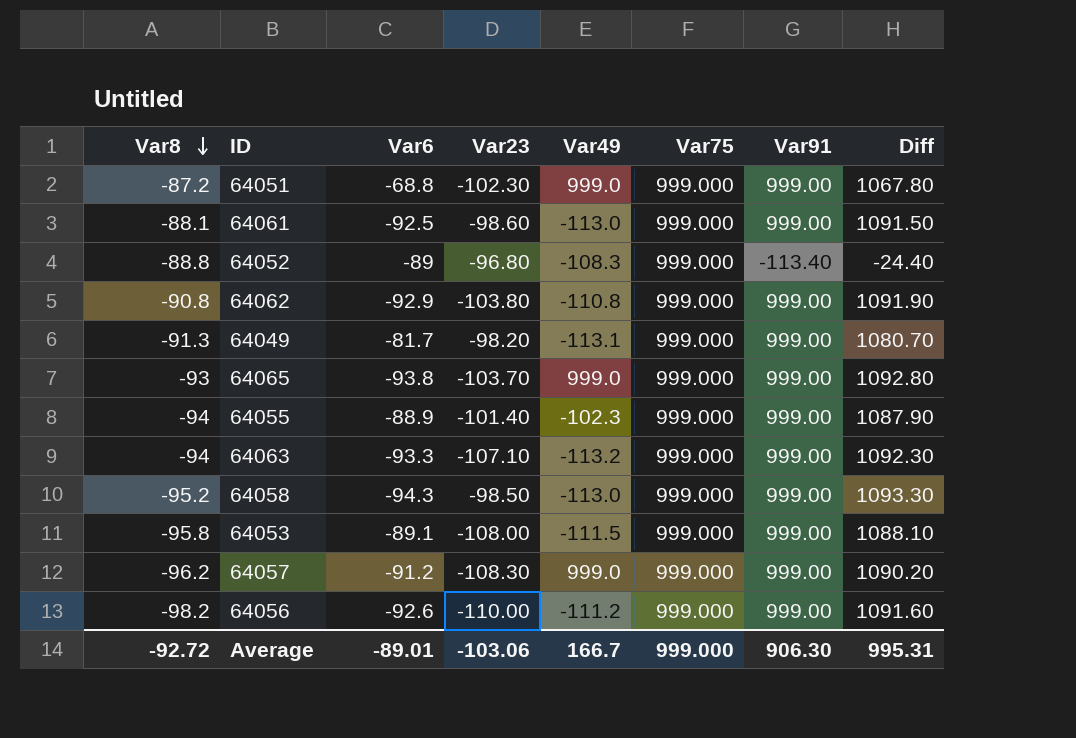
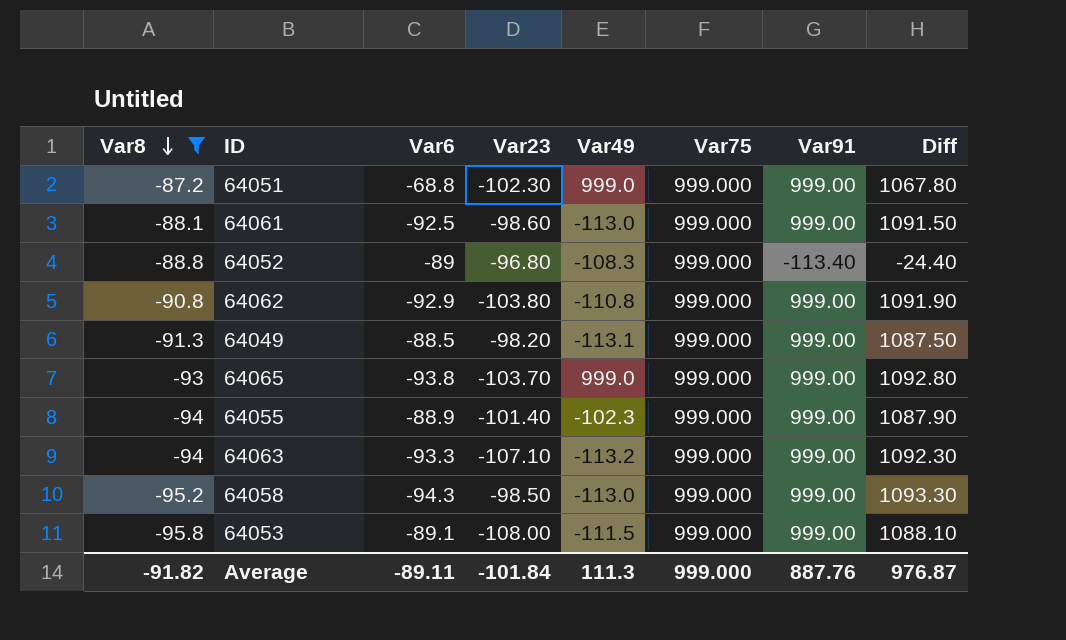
filter: none -> Var8 >= -95.8
64049 | Var6: -81.7 -> -88.5
64049 | Diff: 1080.70 -> 1087.50
Average | Var8: -92.72 -> -91.82
Average | Var6: -89.01 -> -89.11
Average | Var23: -103.06 -> -101.84
Average | Var49: 166.7 -> 111.3
Average | Var91: 906.30 -> 887.76
Average | Diff: 995.31 -> 976.87

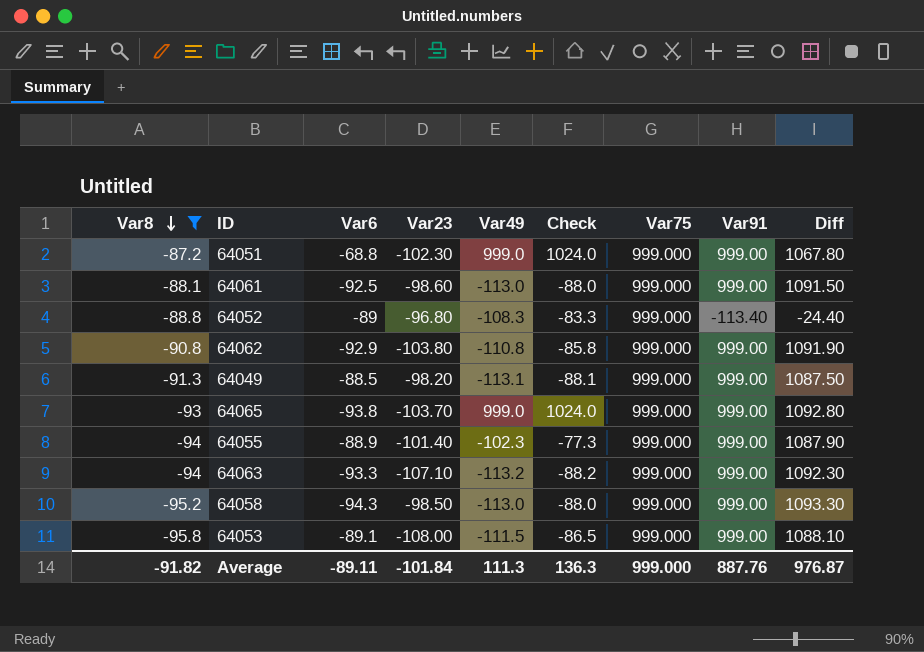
column Check | formula: none -> [Var49] + 25

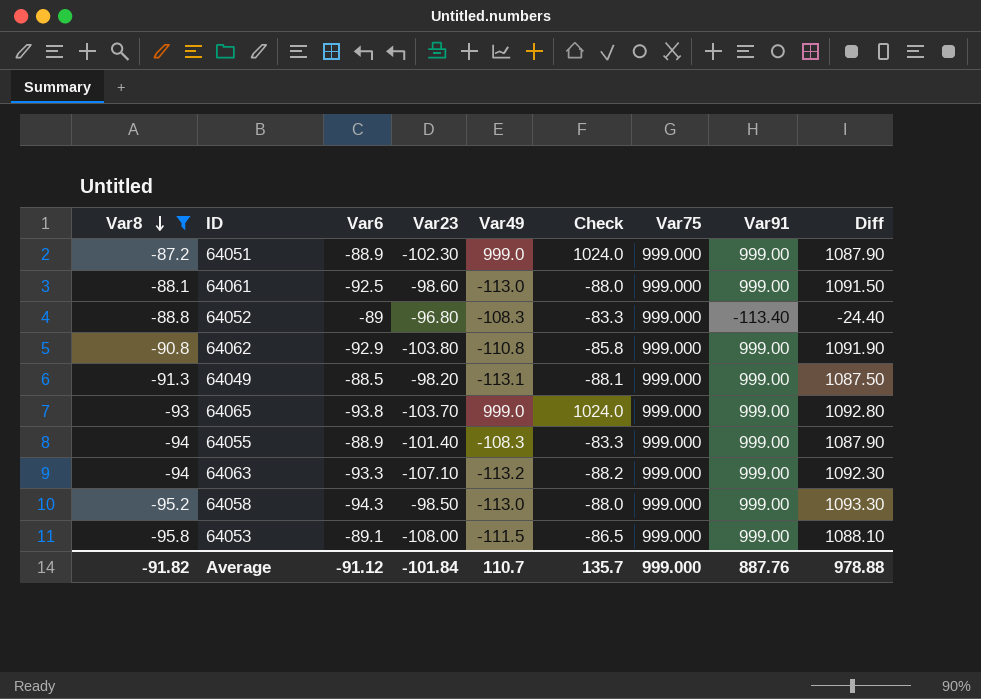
64051 | Var6: -68.8 -> -88.9
64051 | Diff: 1067.80 -> 1087.90
64055 | Var49: -102.3 -> -108.3
64055 | Check: -77.3 -> -83.3
Average | Var6: -89.11 -> -91.12
Average | Var49: 111.3 -> 110.7
Average | Check: 136.3 -> 135.7
Average | Diff: 976.87 -> 978.88

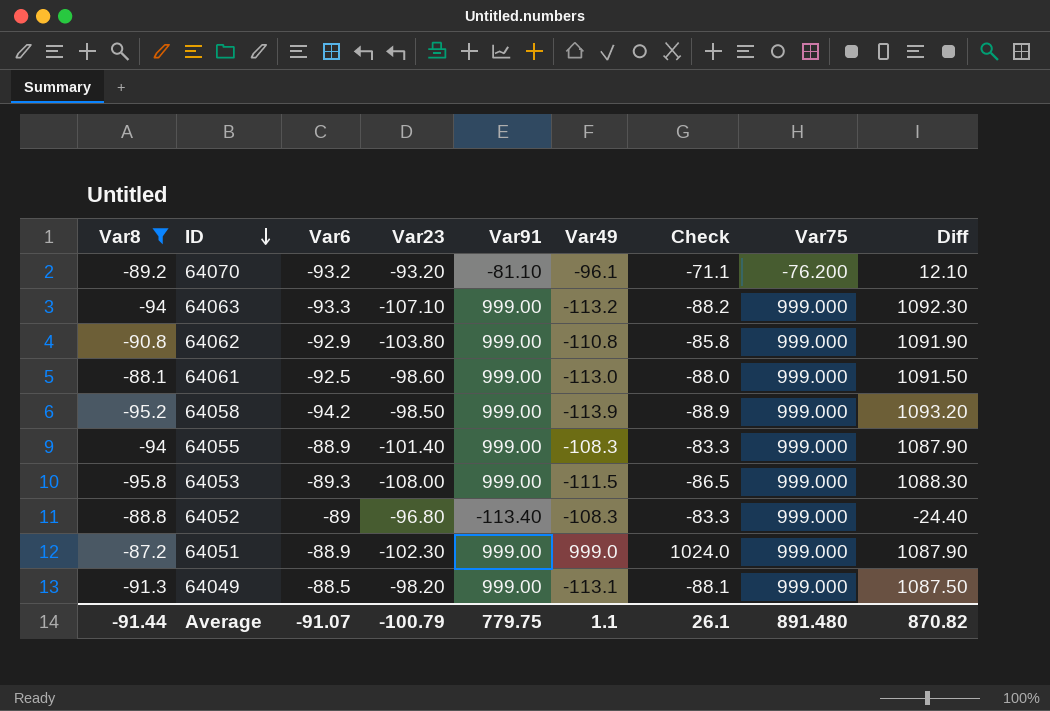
row order: Var8 descending -> ID descending
column Var91 | position: 8 -> 5
row 64065: -93 | -93.8 | -103.70 | 999.0 | 1024.0 | 999.000 | 999.00 | 1092.80 -> none
row 64070: none -> -89.2 | -93.2 | -93.20 | -81.10 | -96.1 | -71.1 | -76.200 | 12.10
64058 | Var6: -94.3 -> -94.2
64058 | Var49: -113.0 -> -113.9
64058 | Check: -88.0 -> -88.9
64058 | Diff: 1093.30 -> 1093.20
64053 | Var6: -89.1 -> -89.3
64053 | Diff: 1088.10 -> 1088.30
Average | Var8: -91.82 -> -91.44
Average | Var6: -91.12 -> -91.07
Average | Var23: -101.84 -> -100.79
Average | Var91: 887.76 -> 779.75
Average | Var49: 110.7 -> 1.1
Average | Check: 135.7 -> 26.1
Average | Var75: 999.000 -> 891.480
Average | Diff: 978.88 -> 870.82

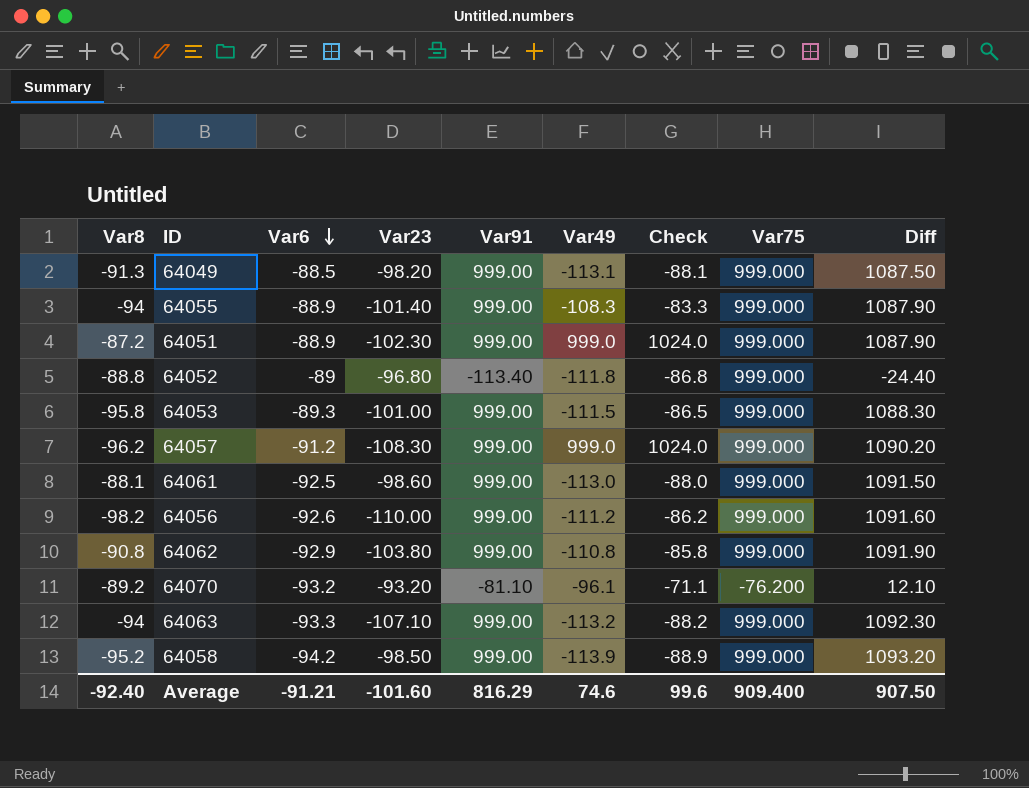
filter: Var8 >= -95.8 -> none
row order: ID descending -> Var6 descending
64052 | Var49: -108.3 -> -111.8
64052 | Check: -83.3 -> -86.8
64053 | Var23: -108.00 -> -101.00
Average | Var8: -91.44 -> -92.40
Average | Var6: -91.07 -> -91.21
Average | Var23: -100.79 -> -101.60
Average | Var91: 779.75 -> 816.29
Average | Var49: 1.1 -> 74.6
Average | Check: 26.1 -> 99.6
Average | Var75: 891.480 -> 909.400
Average | Diff: 870.82 -> 907.50

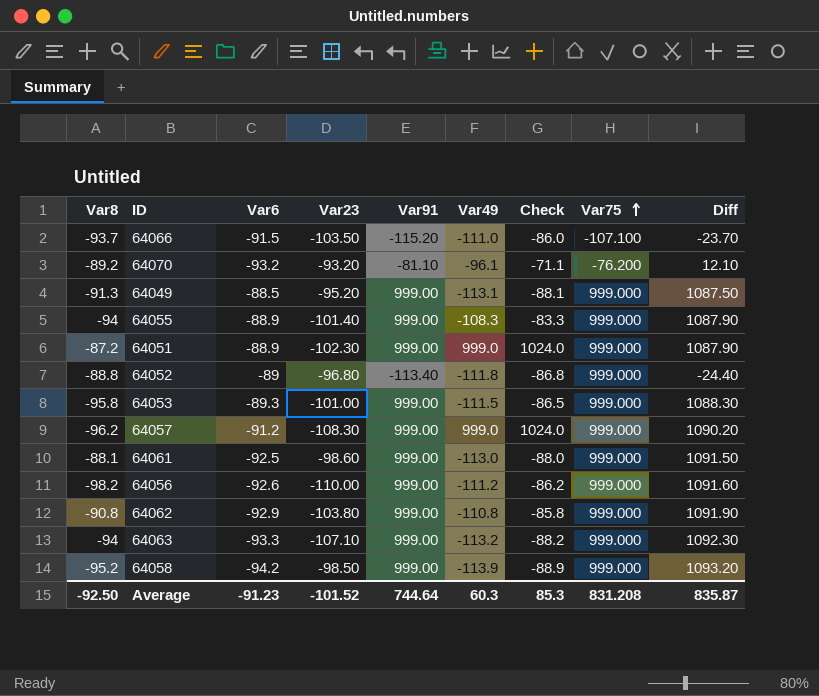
row order: Var6 descending -> Var75 ascending
row 64066: none -> -93.7 | -91.5 | -103.50 | -115.20 | -111.0 | -86.0 | -107.100 | -23.70
64049 | Var23: -98.20 -> -95.20
Average | Var8: -92.40 -> -92.50
Average | Var6: -91.21 -> -91.23
Average | Var23: -101.60 -> -101.52
Average | Var91: 816.29 -> 744.64
Average | Var49: 74.6 -> 60.3
Average | Check: 99.6 -> 85.3
Average | Var75: 909.400 -> 831.208
Average | Diff: 907.50 -> 835.87

